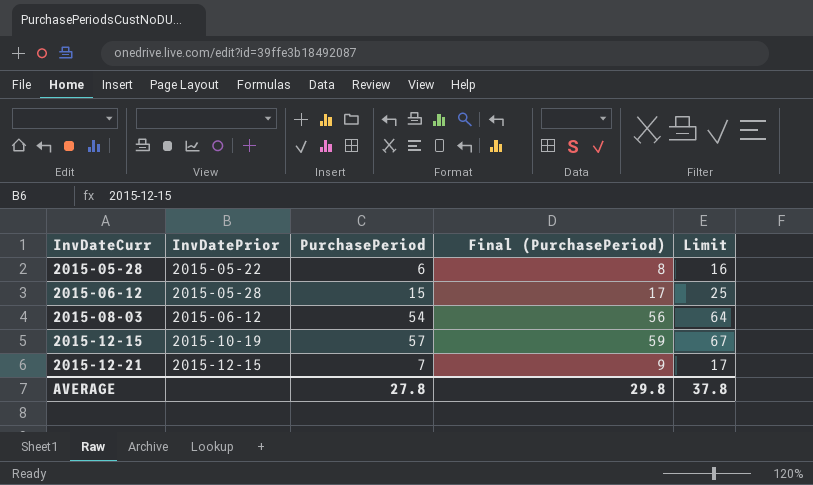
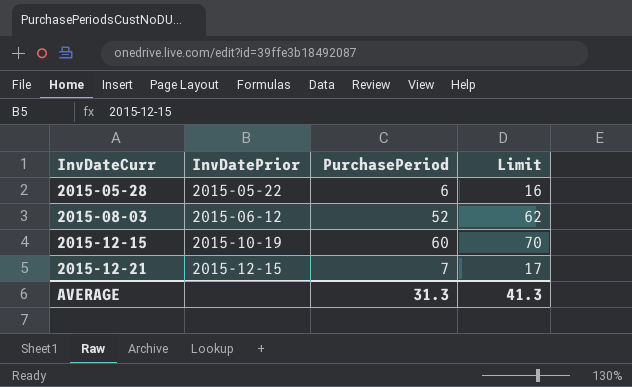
column Final (PurchasePeriod) | formula: [PurchasePeriod] + 2 -> none
row 2015-06-12: 2015-05-28 | 15 | 17 | 25 -> none
2015-08-03 | PurchasePeriod: 54 -> 52
2015-08-03 | Limit: 64 -> 62
2015-12-15 | PurchasePeriod: 57 -> 60
2015-12-15 | Limit: 67 -> 70
AVERAGE | PurchasePeriod: 27.8 -> 31.3
AVERAGE | Limit: 37.8 -> 41.3

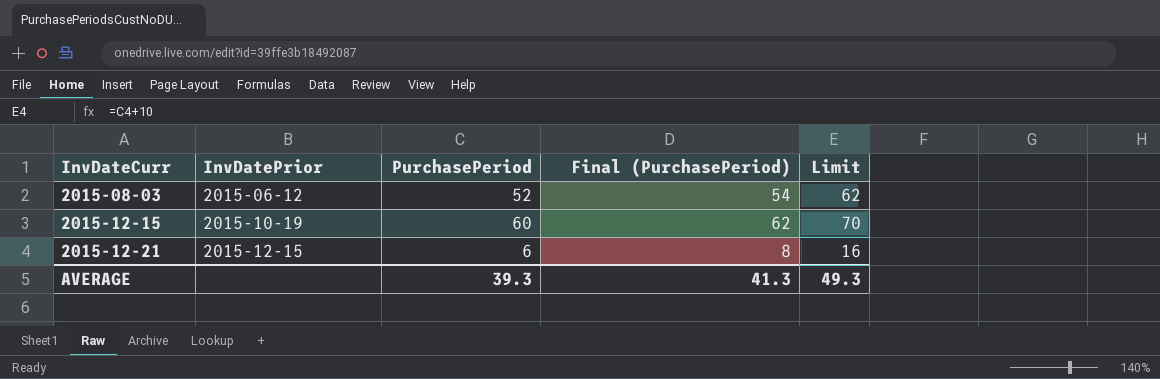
column Final (PurchasePeriod) | formula: none -> [PurchasePeriod] + 2
row 2015-05-28: 2015-05-22 | 6 | 16 -> none
2015-12-21 | PurchasePeriod: 7 -> 6
2015-12-21 | Limit: 17 -> 16
AVERAGE | PurchasePeriod: 31.3 -> 39.3
AVERAGE | Limit: 41.3 -> 49.3

